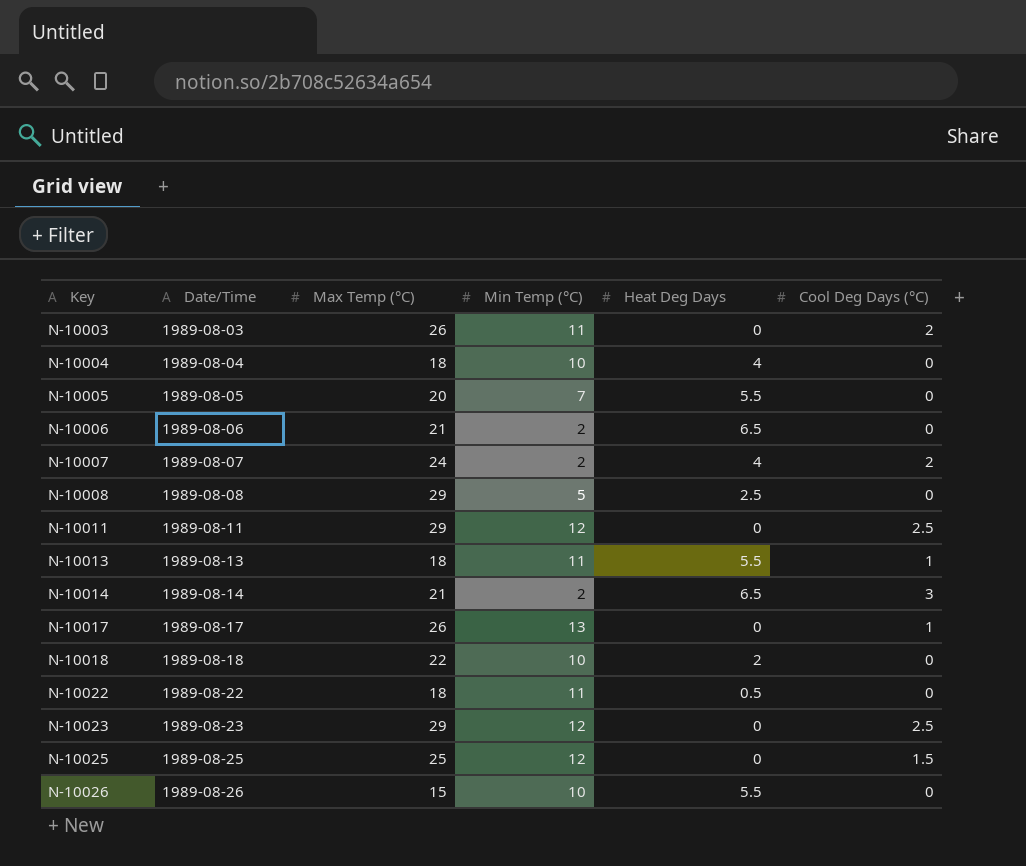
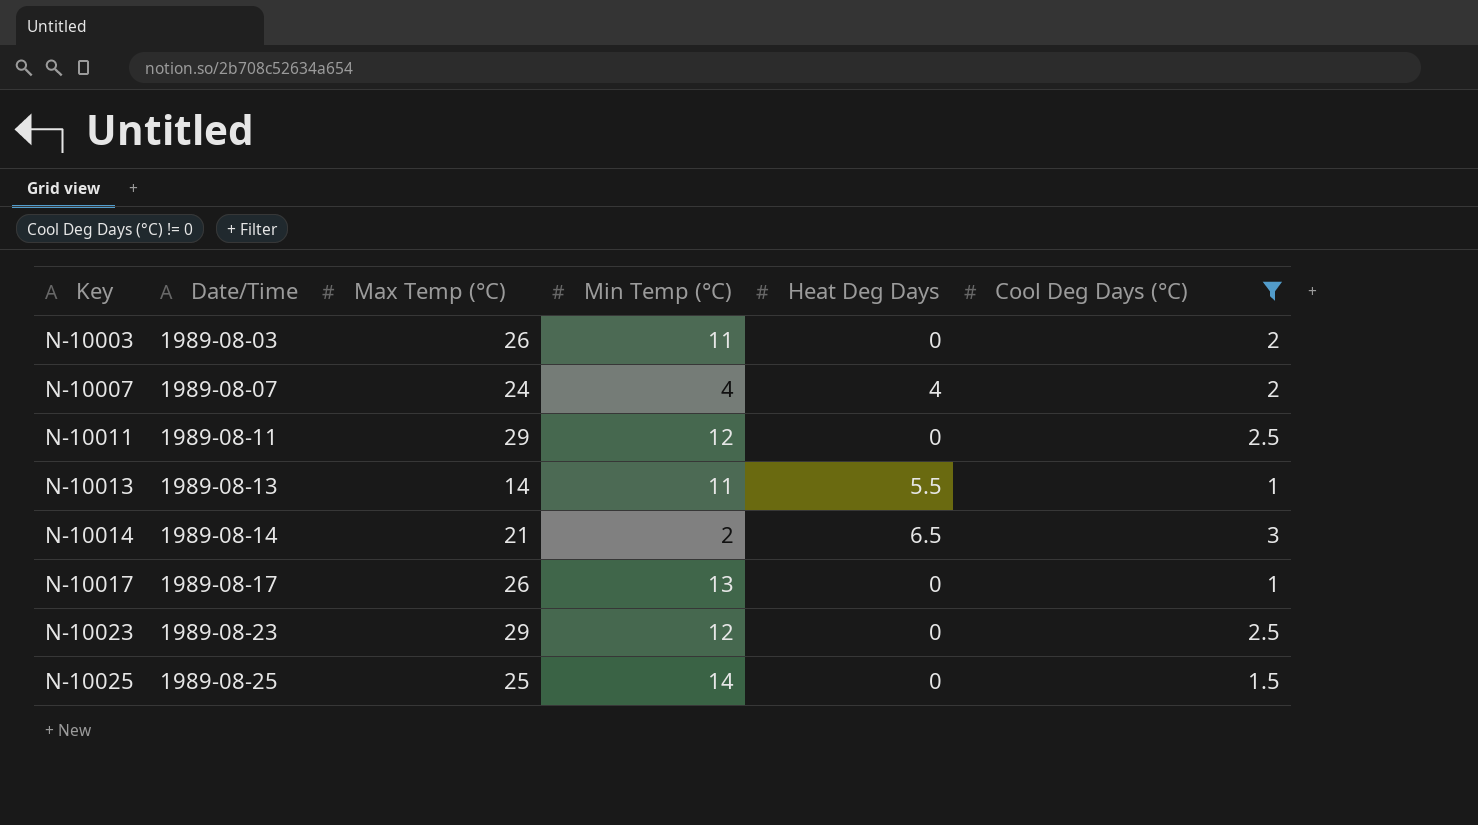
filter: none -> Cool Deg Days (°C) != 0
N-10007 | Min Temp (°C): 2 -> 4
N-10013 | Max Temp (°C): 18 -> 14
N-10025 | Min Temp (°C): 12 -> 14

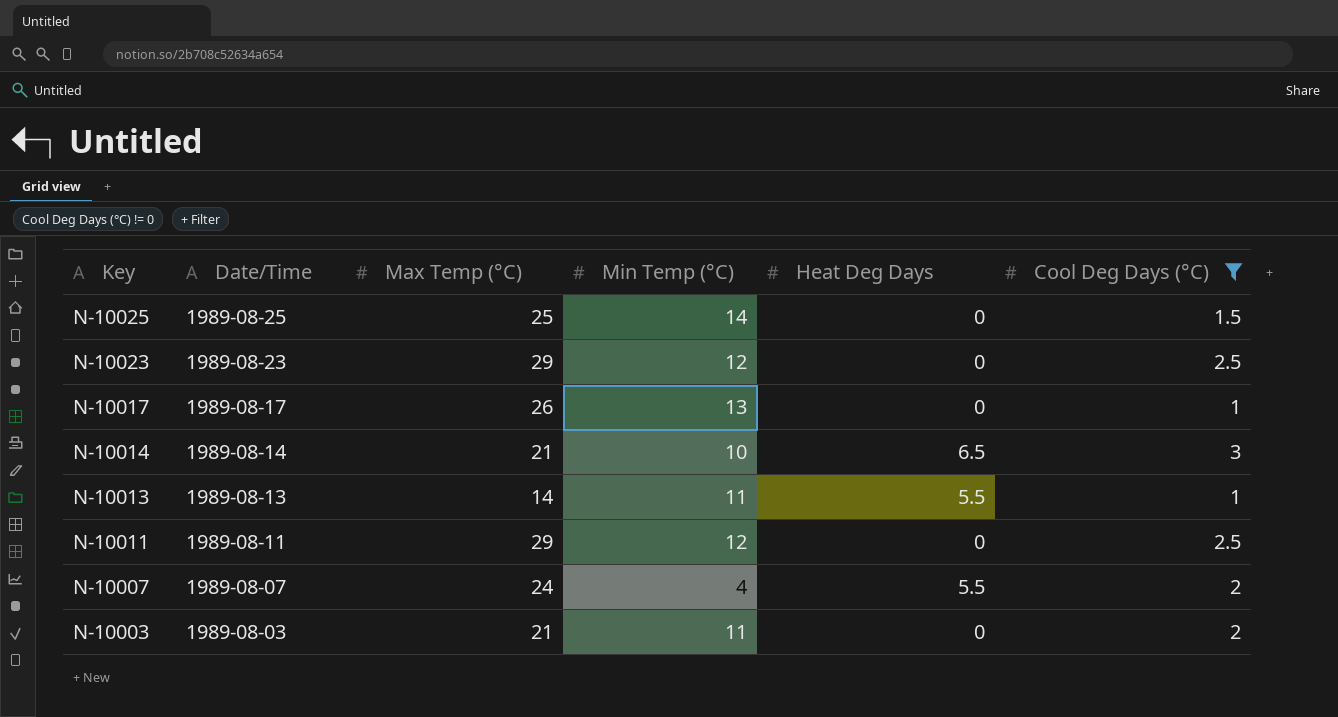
row order: Key ascending -> Key descending
N-10014 | Min Temp (°C): 2 -> 10
N-10007 | Heat Deg Days: 4 -> 5.5
N-10003 | Max Temp (°C): 26 -> 21

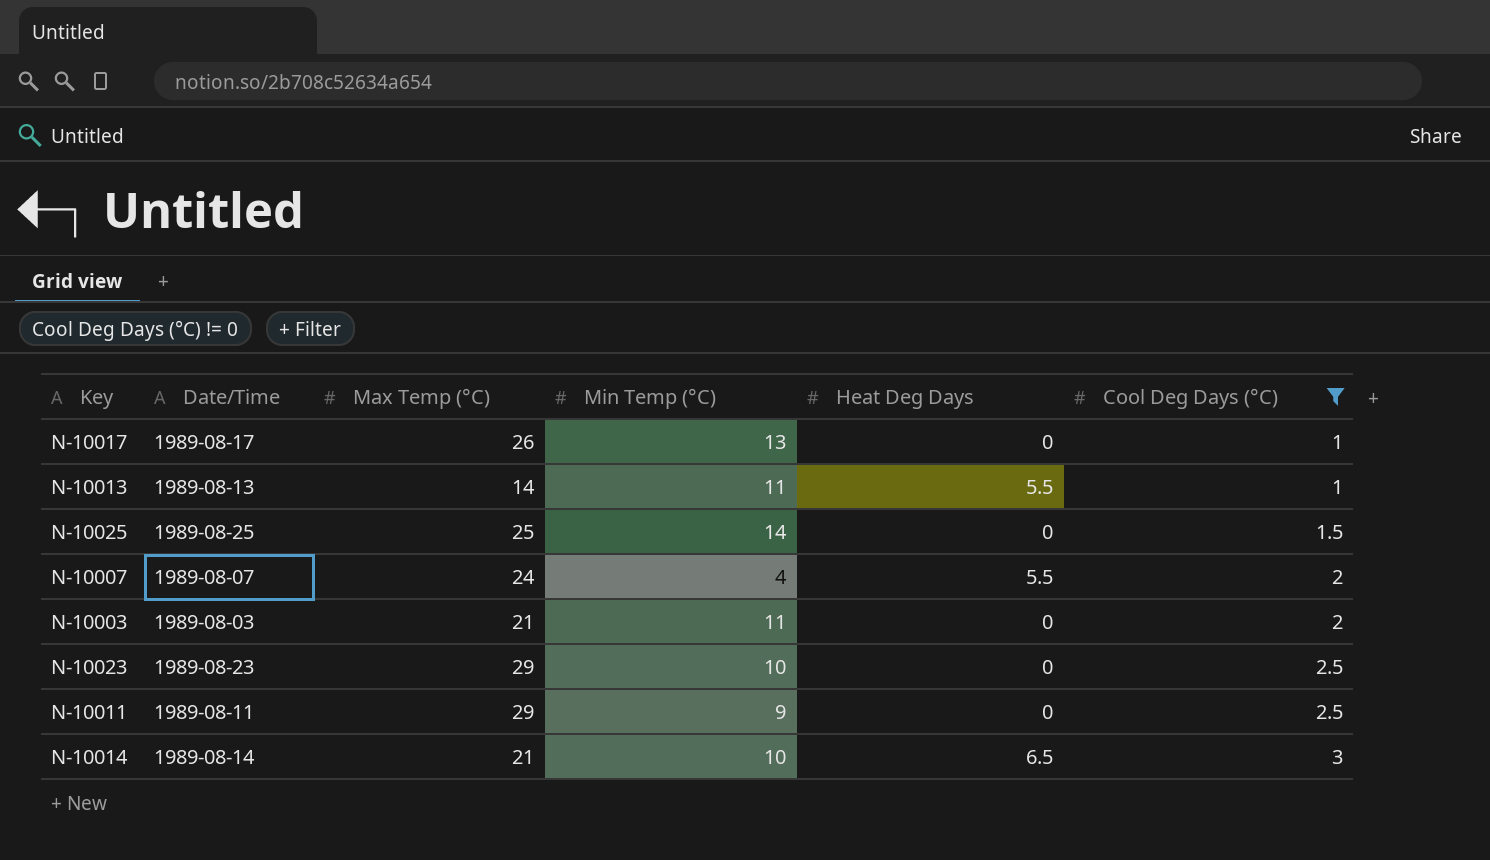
row order: Key descending -> Cool Deg Days (°C) ascending
N-10023 | Min Temp (°C): 12 -> 10
N-10011 | Min Temp (°C): 12 -> 9

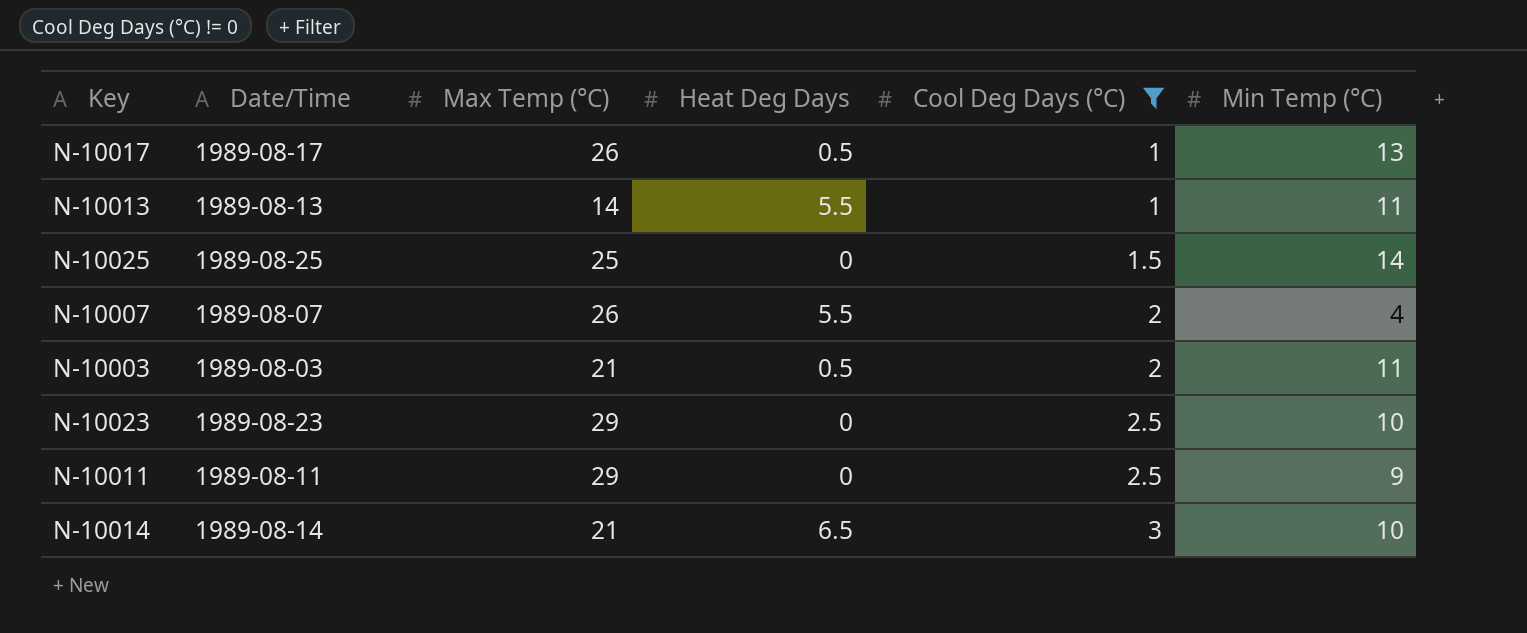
column Min Temp (°C) | position: 4 -> 6
N-10017 | Heat Deg Days: 0 -> 0.5
N-10007 | Max Temp (°C): 24 -> 26
N-10003 | Heat Deg Days: 0 -> 0.5

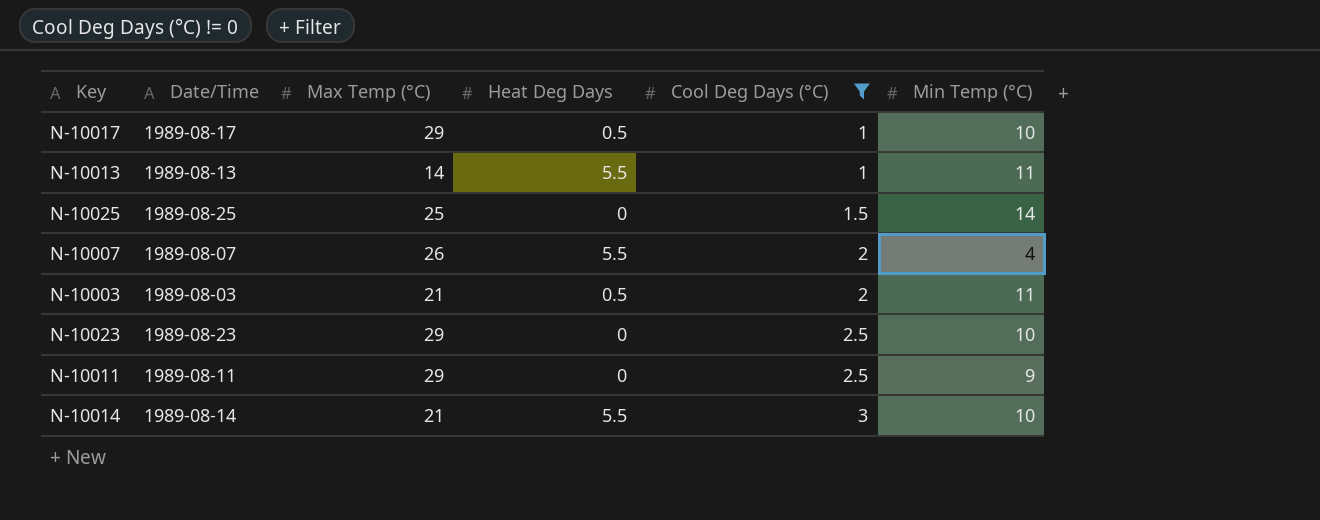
N-10017 | Max Temp (°C): 26 -> 29
N-10017 | Min Temp (°C): 13 -> 10
N-10014 | Heat Deg Days: 6.5 -> 5.5

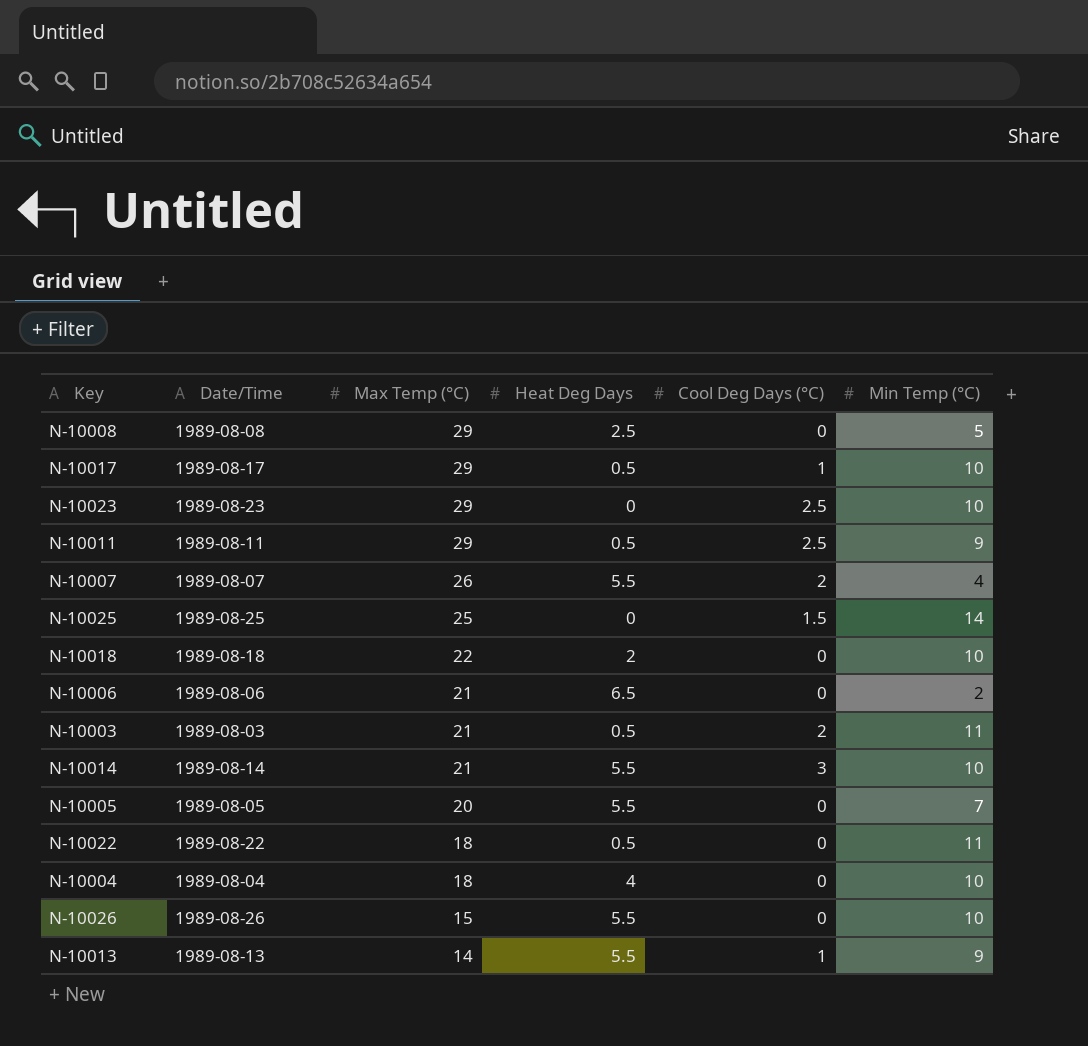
filter: Cool Deg Days (°C) != 0 -> none
row order: Cool Deg Days (°C) ascending -> Max Temp (°C) descending
N-10011 | Heat Deg Days: 0 -> 0.5
N-10013 | Min Temp (°C): 11 -> 9

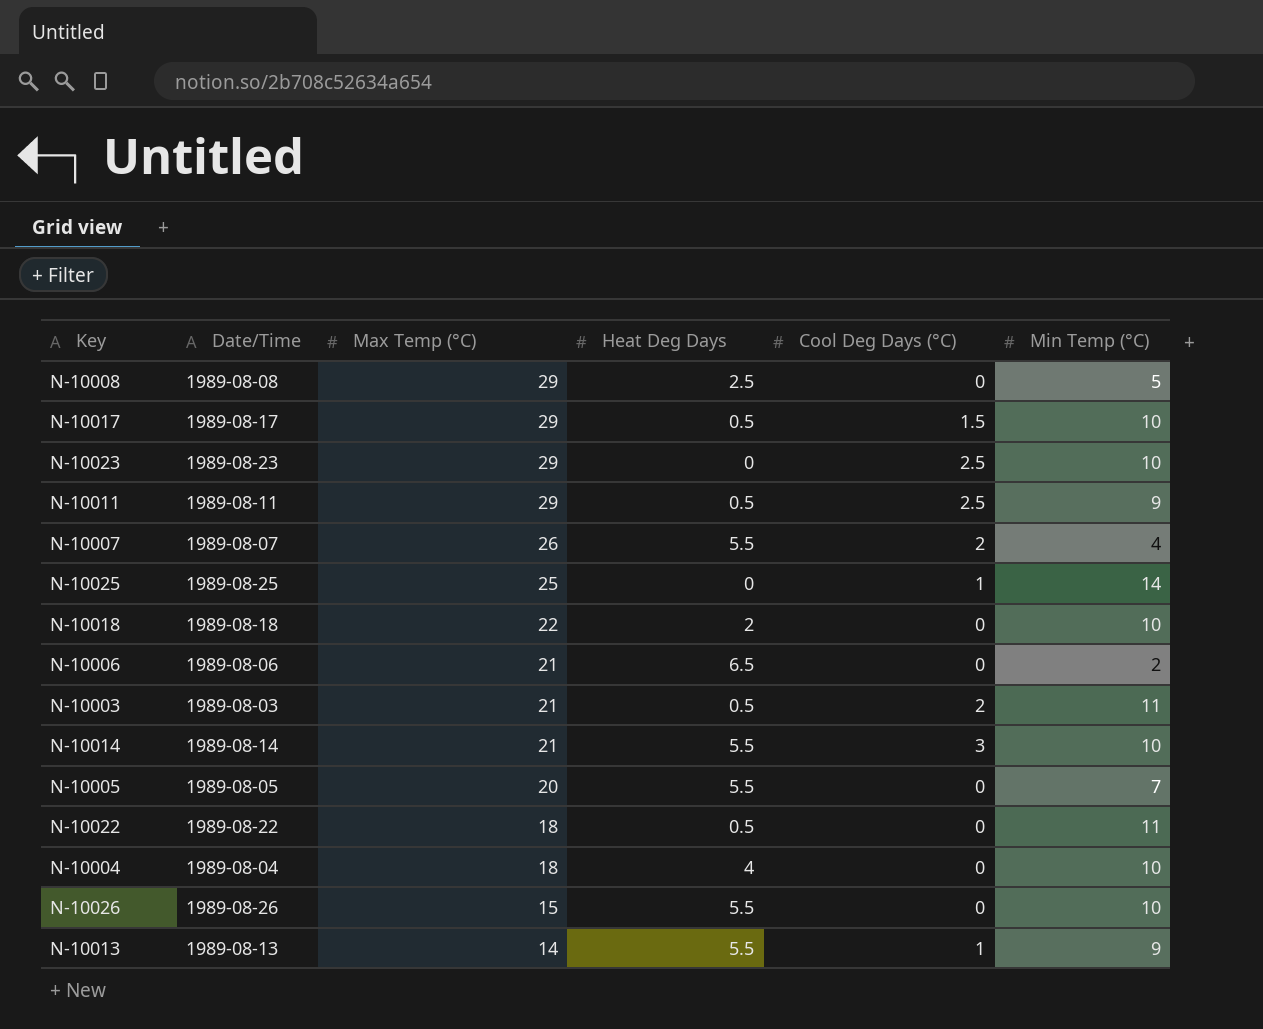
N-10017 | Cool Deg Days (°C): 1 -> 1.5
N-10025 | Cool Deg Days (°C): 1.5 -> 1

